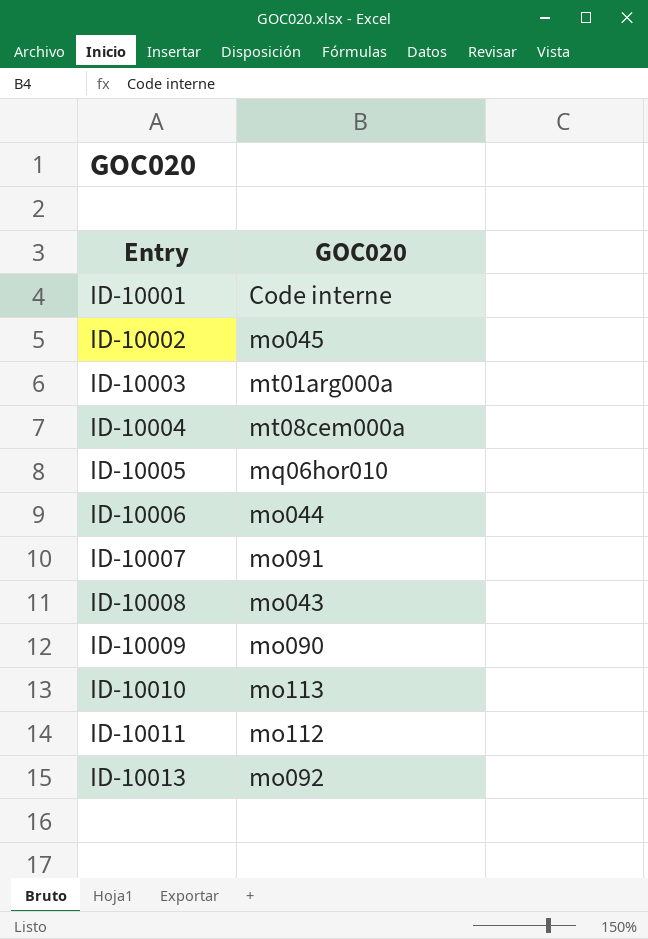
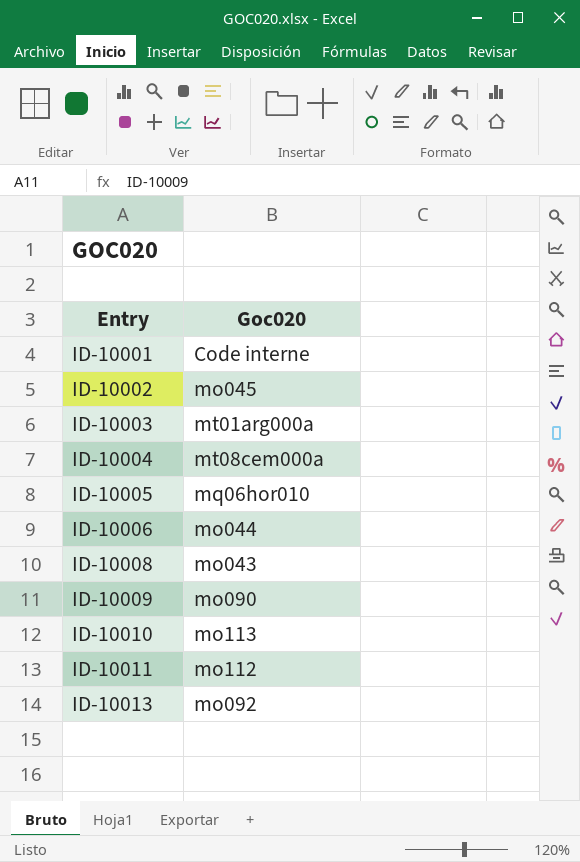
column name: GOC020 -> Goc020
row ID-10007: mo091 -> none

